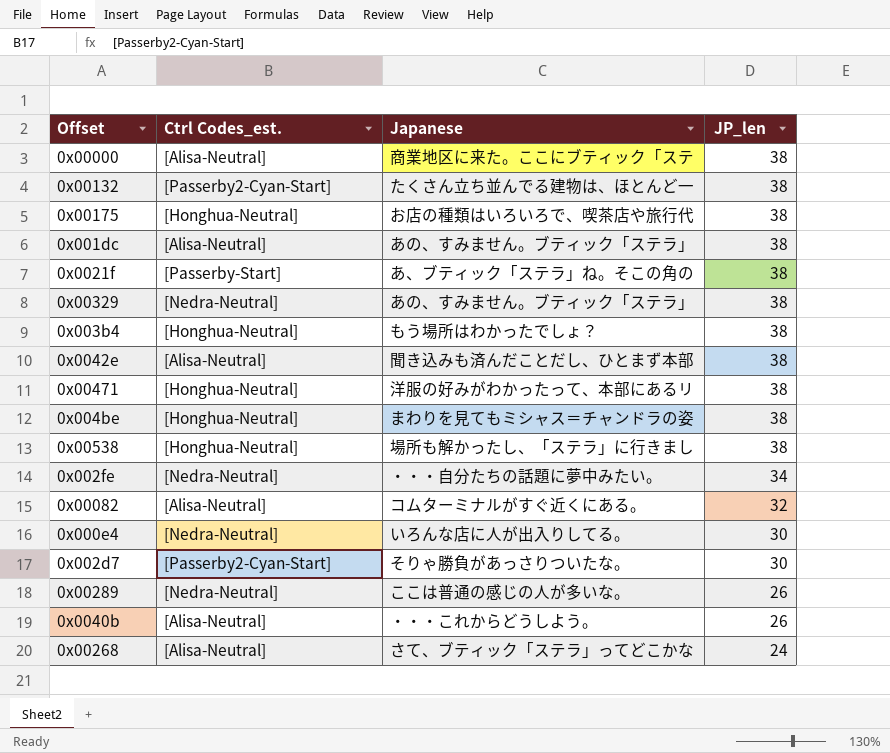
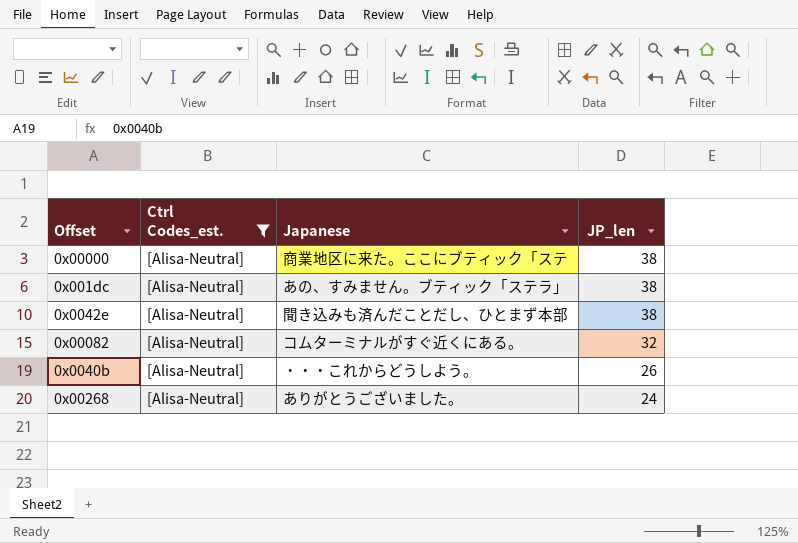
filter: none -> Ctrl Codes_est. = [Alisa-Neutral]
0x00268 | Japanese: さて、ブティック「ステラ」ってどこかな -> ありがとうございました。

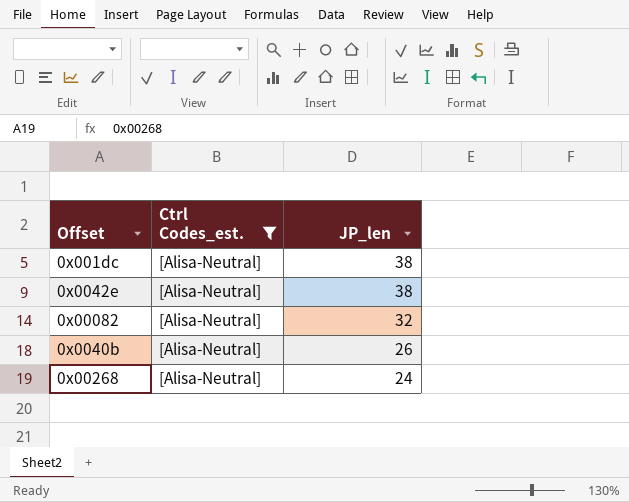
column Japanese | position: 3 -> none
row 0x00000: [Alisa-Neutral] | 商業地区に来た。ここにブティック「ステ | 38 -> none

